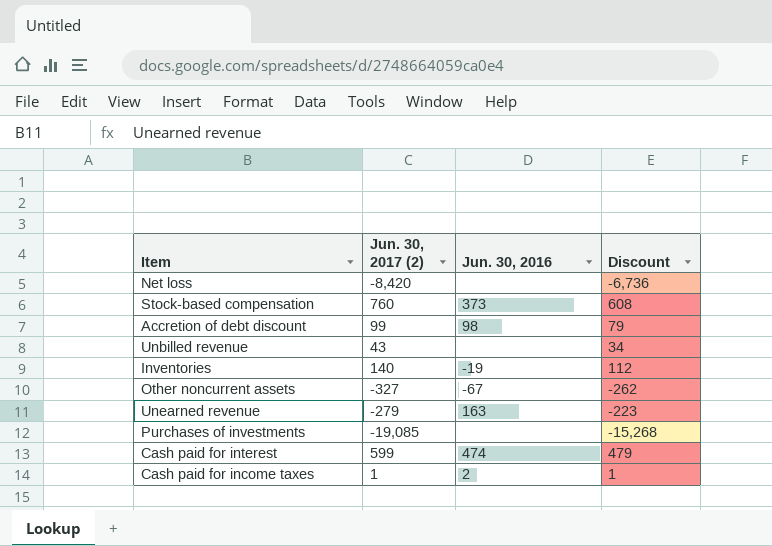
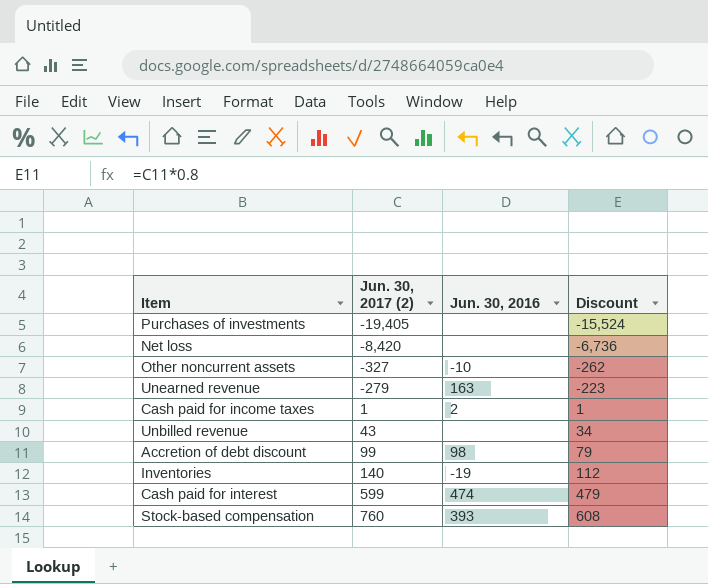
row order: none -> Jun. 30, 2017 (2) ascending
Purchases of investments | Jun. 30, 2017 (2): -19,085 -> -19,405
Purchases of investments | Discount: -15,268 -> -15,524
Other noncurrent assets | Jun. 30, 2016: -67 -> -10
Stock-based compensation | Jun. 30, 2016: 373 -> 393

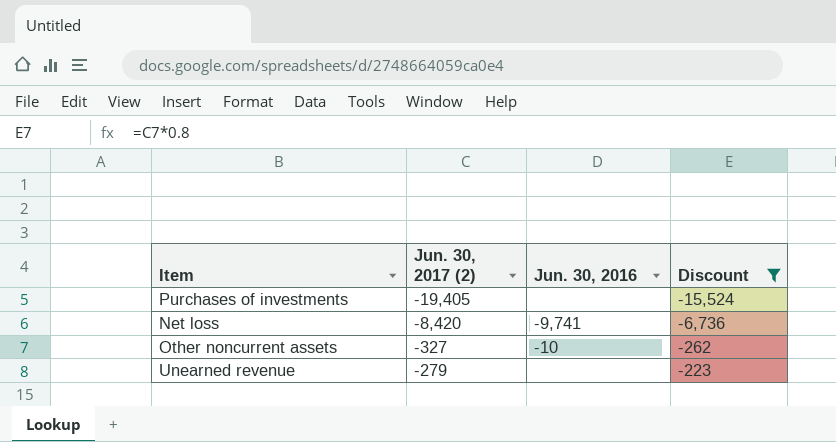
filter: none -> Discount <= -223
Net loss | Jun. 30, 2016: none -> -9,741
Unearned revenue | Jun. 30, 2016: 163 -> none

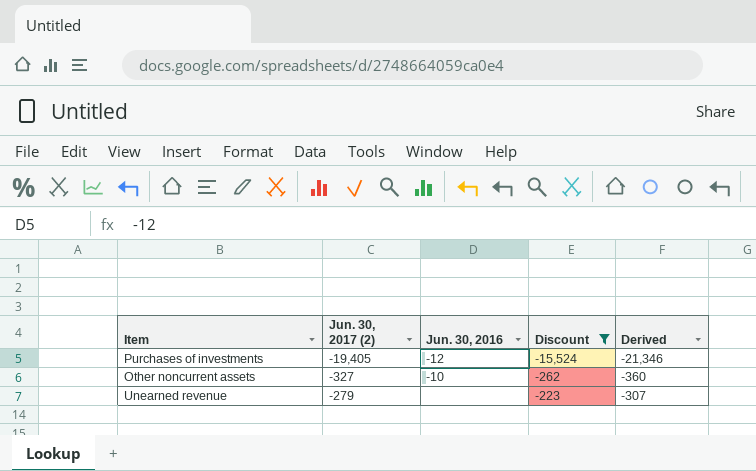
column Derived | formula: none -> [Jun. 30, 2017 (2)] * 1.1
row Net loss: -8,420 | -9,741 | -6,736 -> none
Purchases of investments | Jun. 30, 2016: none -> -12

